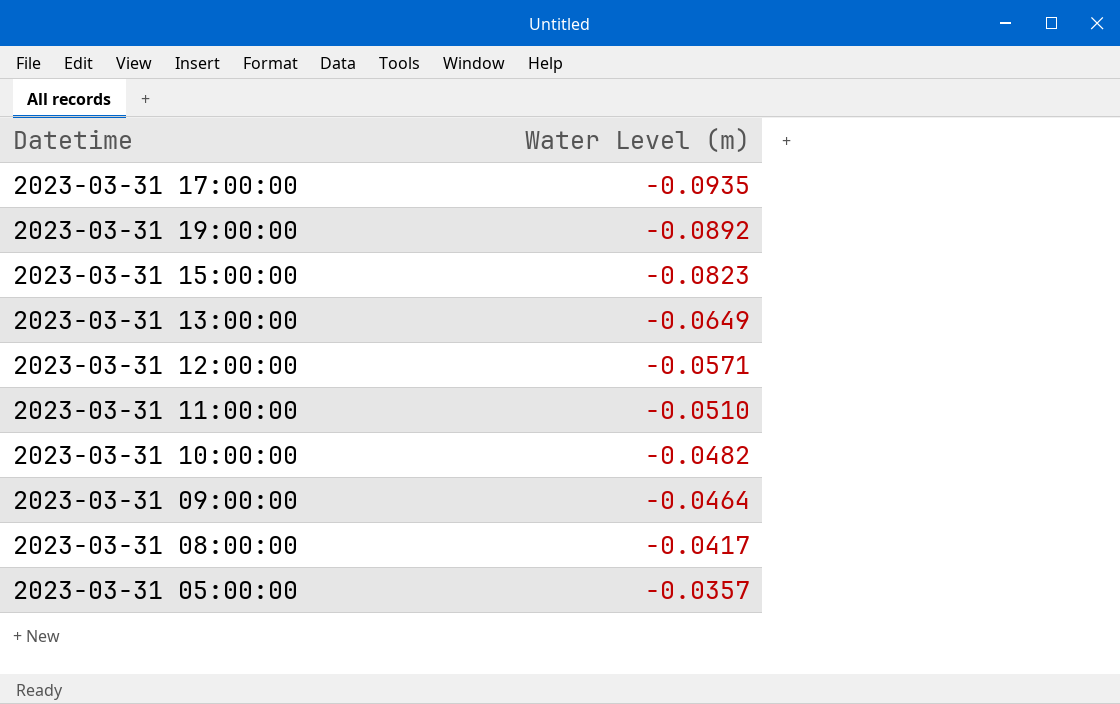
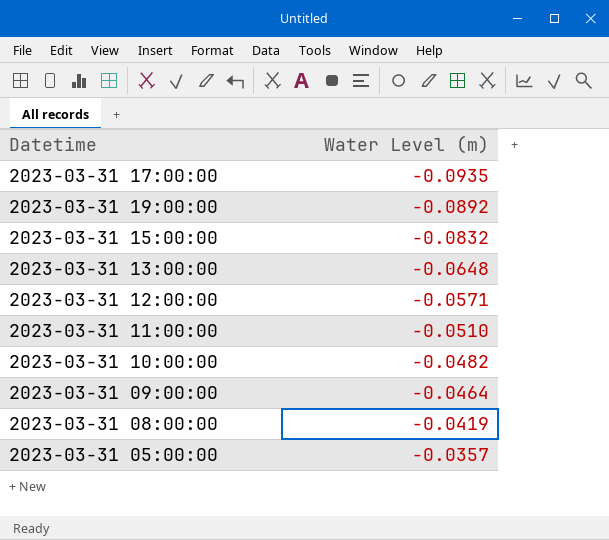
2023-03-31 15:00:00 | Water Level (m): -0.0823 -> -0.0832
2023-03-31 13:00:00 | Water Level (m): -0.0649 -> -0.0648
2023-03-31 08:00:00 | Water Level (m): -0.0417 -> -0.0419

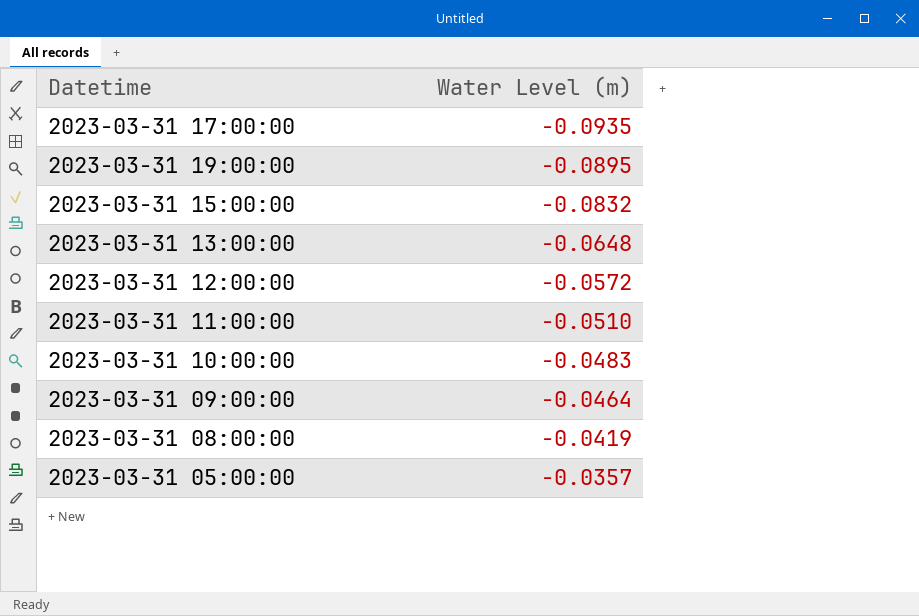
2023-03-31 19:00:00 | Water Level (m): -0.0892 -> -0.0895
2023-03-31 12:00:00 | Water Level (m): -0.0571 -> -0.0572
2023-03-31 10:00:00 | Water Level (m): -0.0482 -> -0.0483

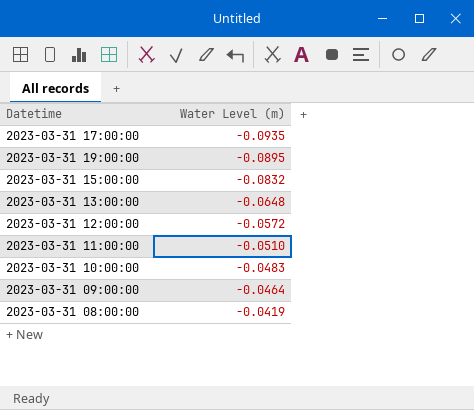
row 2023-03-31 05:00:00: -0.0357 -> none

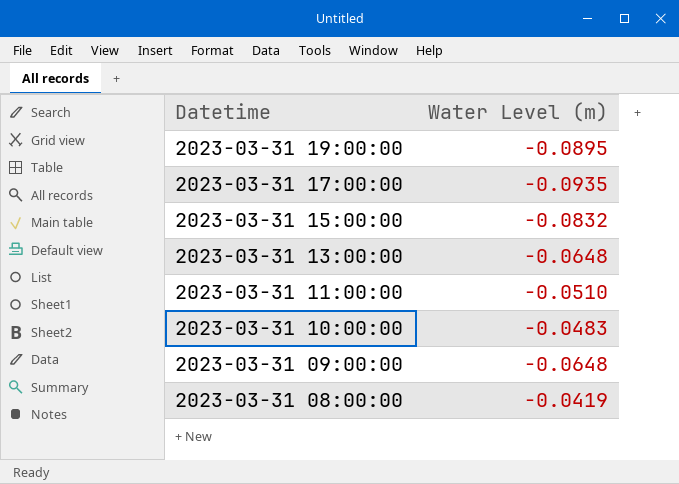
row order: Water Level (m) ascending -> Datetime descending
row 2023-03-31 12:00:00: -0.0572 -> none
2023-03-31 09:00:00 | Water Level (m): -0.0464 -> -0.0648

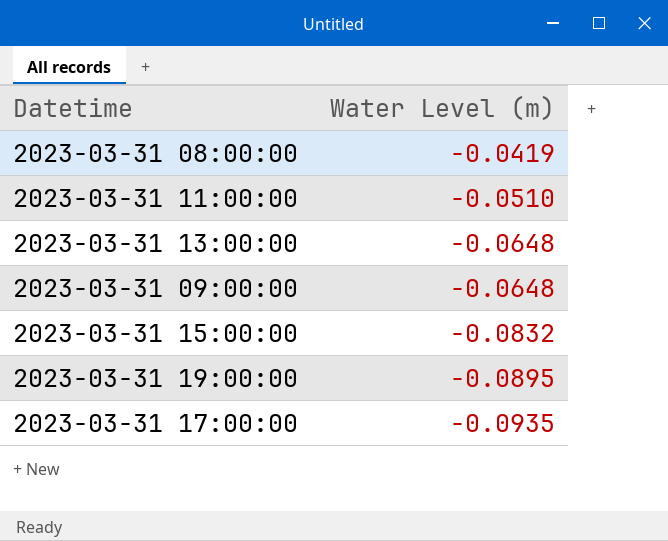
row order: Datetime descending -> Water Level (m) descending
row 2023-03-31 10:00:00: -0.0483 -> none

